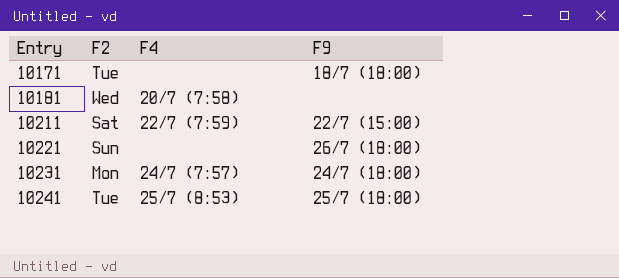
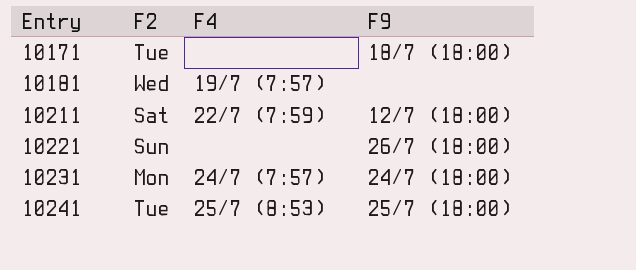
10181 | F4: 20/7 (7:58) -> 19/7 (7:57)
10211 | F9: 22/7 (15:00) -> 12/7 (18:00)

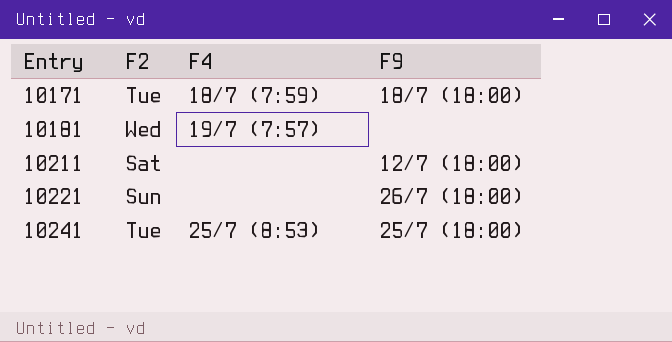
row 10231: Mon | 24/7 (7:57) | 24/7 (18:00) -> none
10171 | F4: none -> 18/7 (7:59)
10211 | F4: 22/7 (7:59) -> none

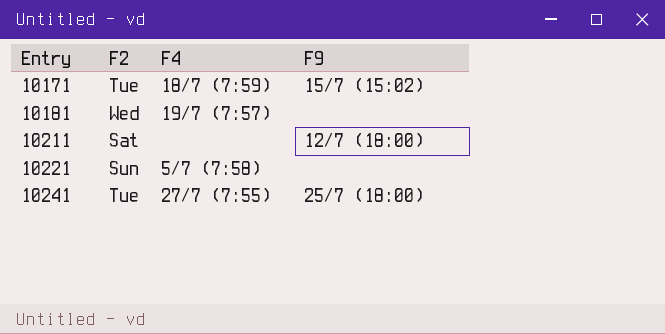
10171 | F9: 18/7 (18:00) -> 15/7 (15:02)
10221 | F4: none -> 5/7 (7:58)
10221 | F9: 26/7 (18:00) -> none
10241 | F4: 25/7 (8:53) -> 27/7 (7:55)

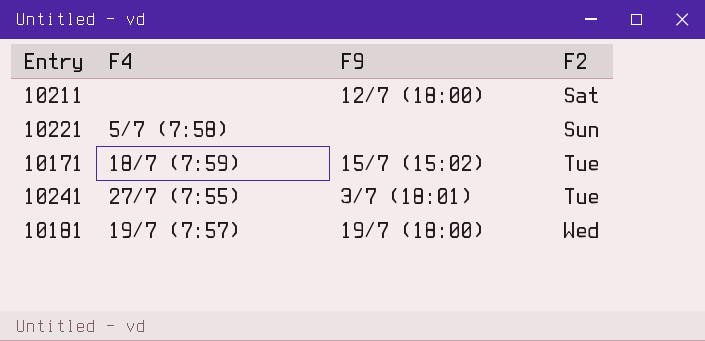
row order: Entry ascending -> F2 ascending
column F2 | position: 2 -> 4
10241 | F9: 25/7 (18:00) -> 3/7 (18:01)
10181 | F9: none -> 19/7 (18:00)

